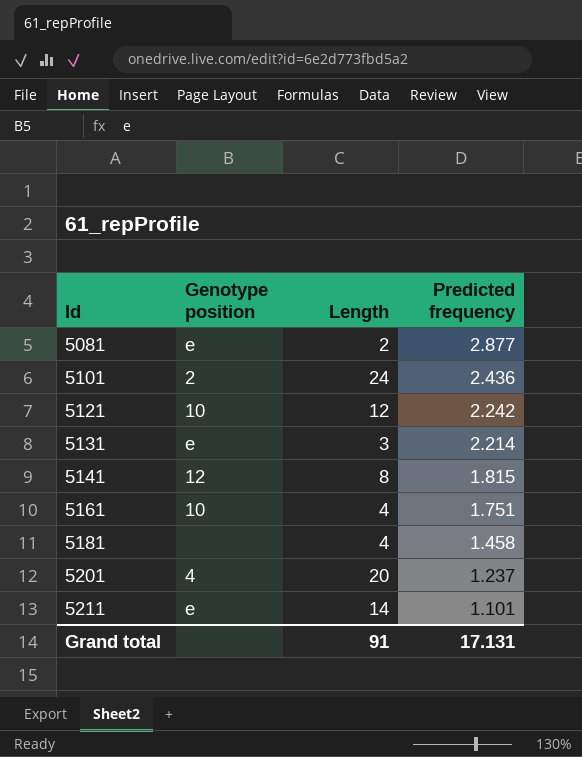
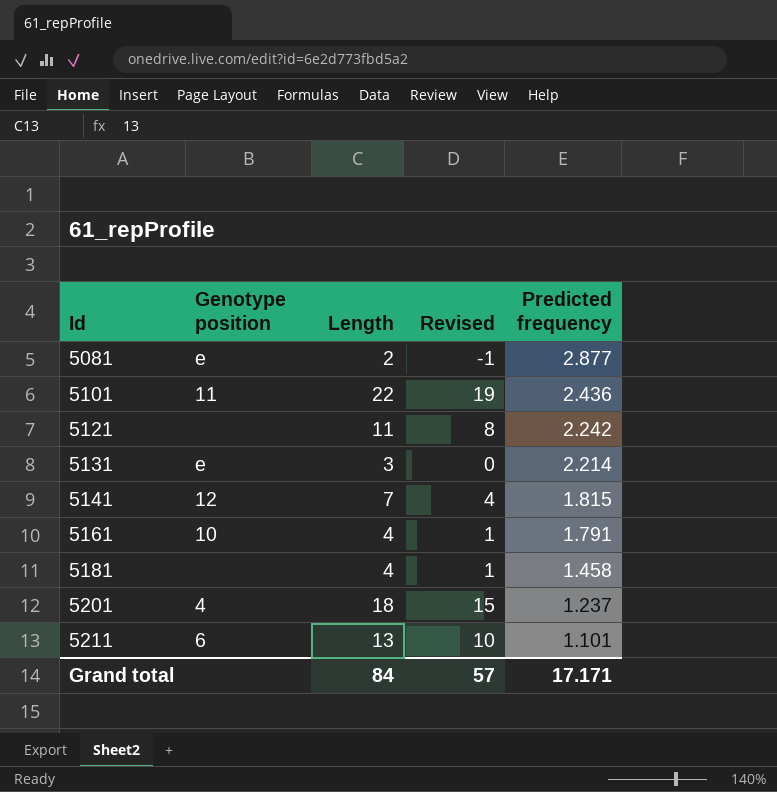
column Revised | formula: none -> [Length] - 3
5101 | Genotype position: 2 -> 11
5101 | Length: 24 -> 22
5121 | Genotype position: 10 -> none
5121 | Length: 12 -> 11
5141 | Length: 8 -> 7
5161 | Predicted frequency: 1.751 -> 1.791
5201 | Length: 20 -> 18
5211 | Genotype position: e -> 6
5211 | Length: 14 -> 13
Grand total | Length: 91 -> 84
Grand total | Predicted frequency: 17.131 -> 17.171

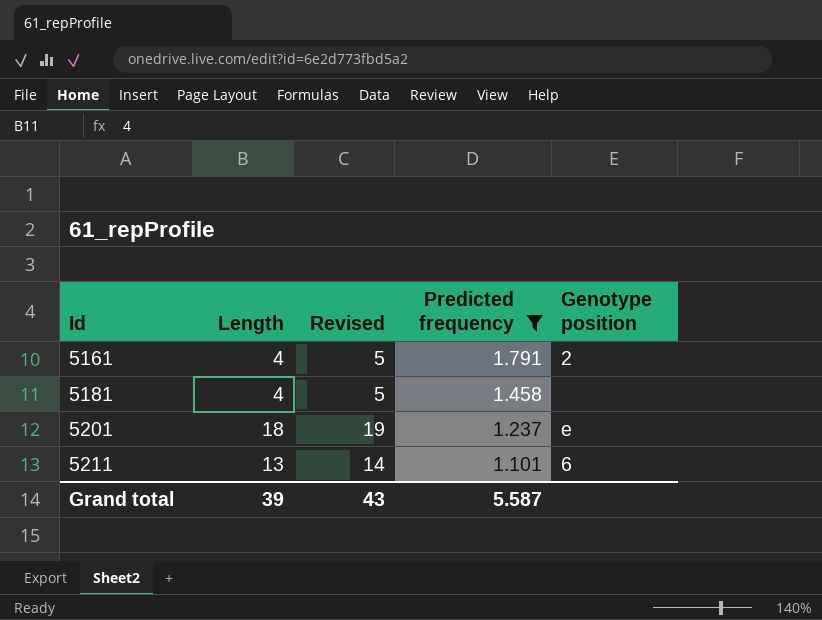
filter: none -> Predicted frequency <= 1.791
column Revised | formula: [Length] - 3 -> [Length] + 1
column Genotype position | position: 2 -> 5
5161 | Genotype position: 10 -> 2
5201 | Genotype position: 4 -> e
Grand total | Length: 84 -> 39
Grand total | Revised: 57 -> 43
Grand total | Predicted frequency: 17.171 -> 5.587

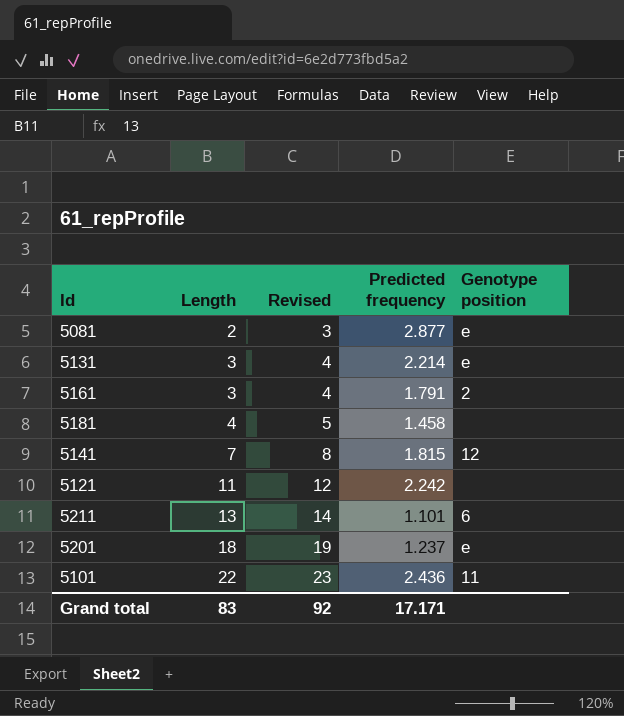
filter: Predicted frequency <= 1.791 -> none
row order: Id ascending -> Length ascending
5161 | Length: 4 -> 3
5161 | Revised: 5 -> 4
Grand total | Length: 39 -> 83
Grand total | Revised: 43 -> 92
Grand total | Predicted frequency: 5.587 -> 17.171

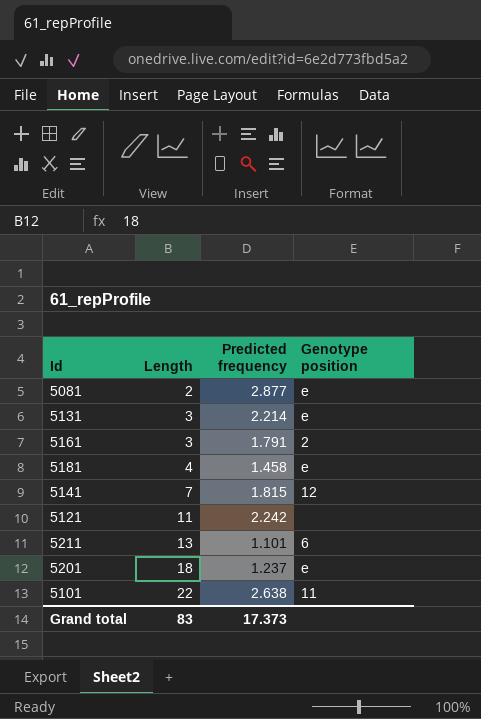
column Revised | formula: [Length] + 1 -> none
5181 | Genotype position: none -> e
5101 | Predicted frequency: 2.436 -> 2.638
Grand total | Predicted frequency: 17.171 -> 17.373

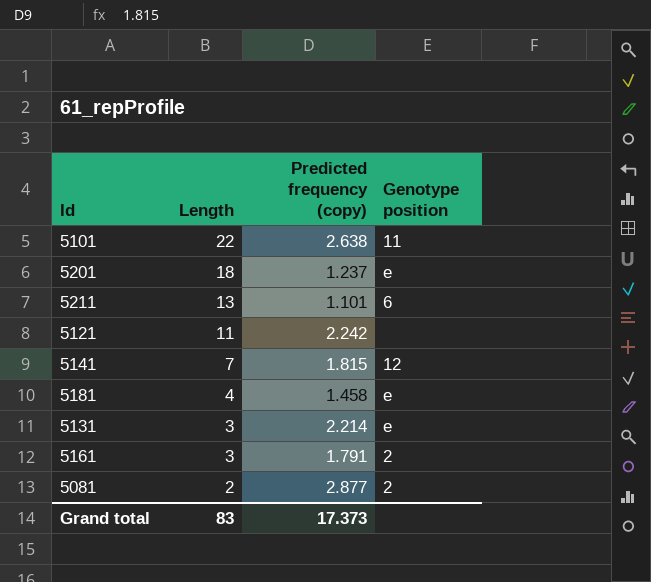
row order: Length ascending -> Length descending
column name: Predicted frequency -> Predicted frequency (copy)
5081 | Genotype position: e -> 2

